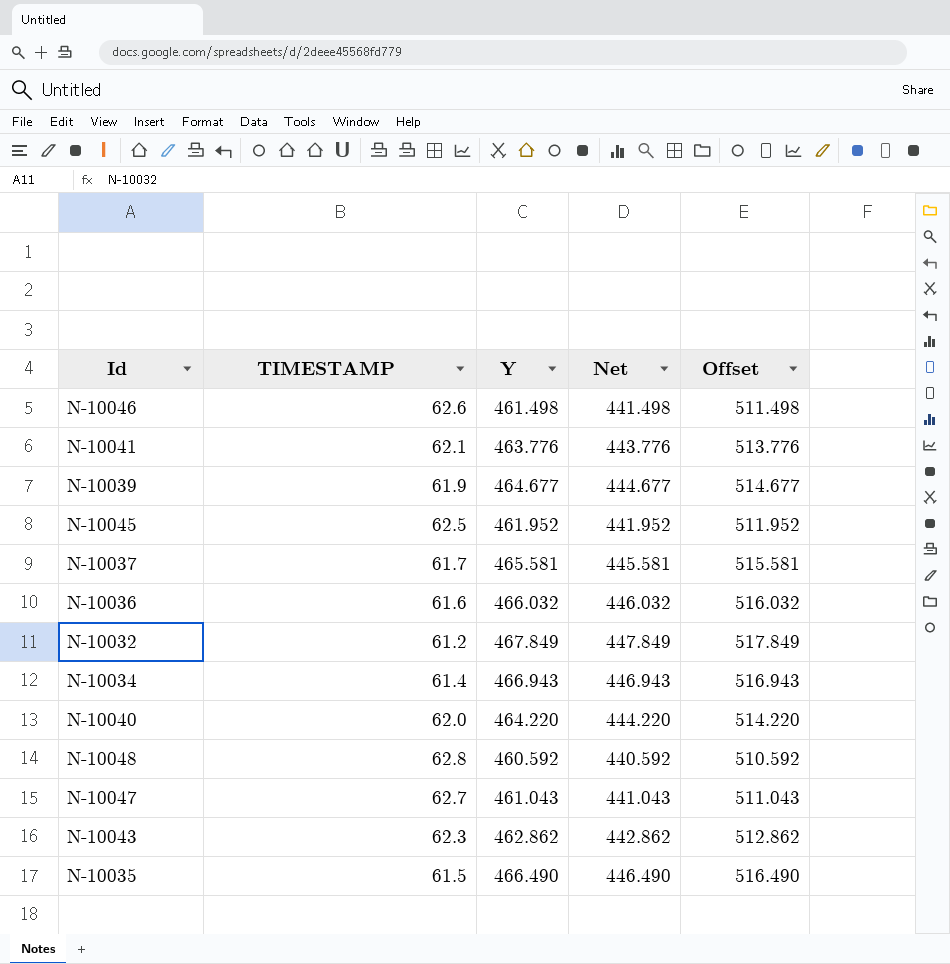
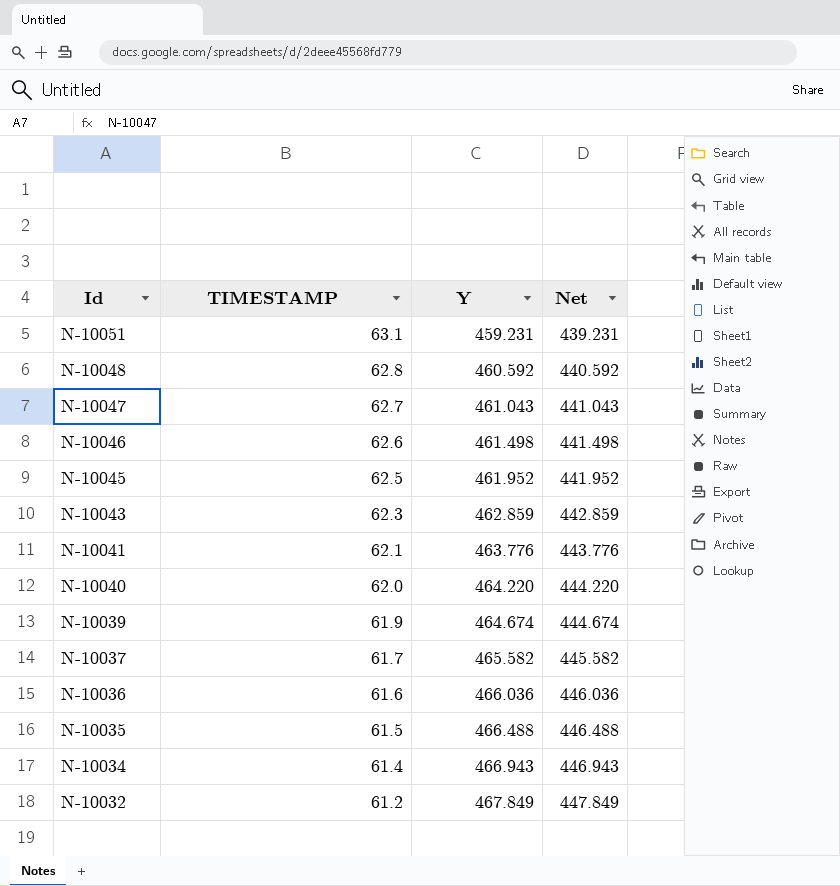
row order: none -> Id descending
column Offset | formula: [Y] + 50 -> none
row N-10051: none -> 63.1 | 459.231 | 439.231
N-10043 | Y: 462.862 -> 462.859
N-10043 | Net: 442.862 -> 442.859
N-10039 | Y: 464.677 -> 464.674
N-10039 | Net: 444.677 -> 444.674
N-10037 | Y: 465.581 -> 465.582
N-10037 | Net: 445.581 -> 445.582
N-10036 | Y: 466.032 -> 466.036
N-10036 | Net: 446.032 -> 446.036
N-10035 | Y: 466.490 -> 466.488
N-10035 | Net: 446.490 -> 446.488

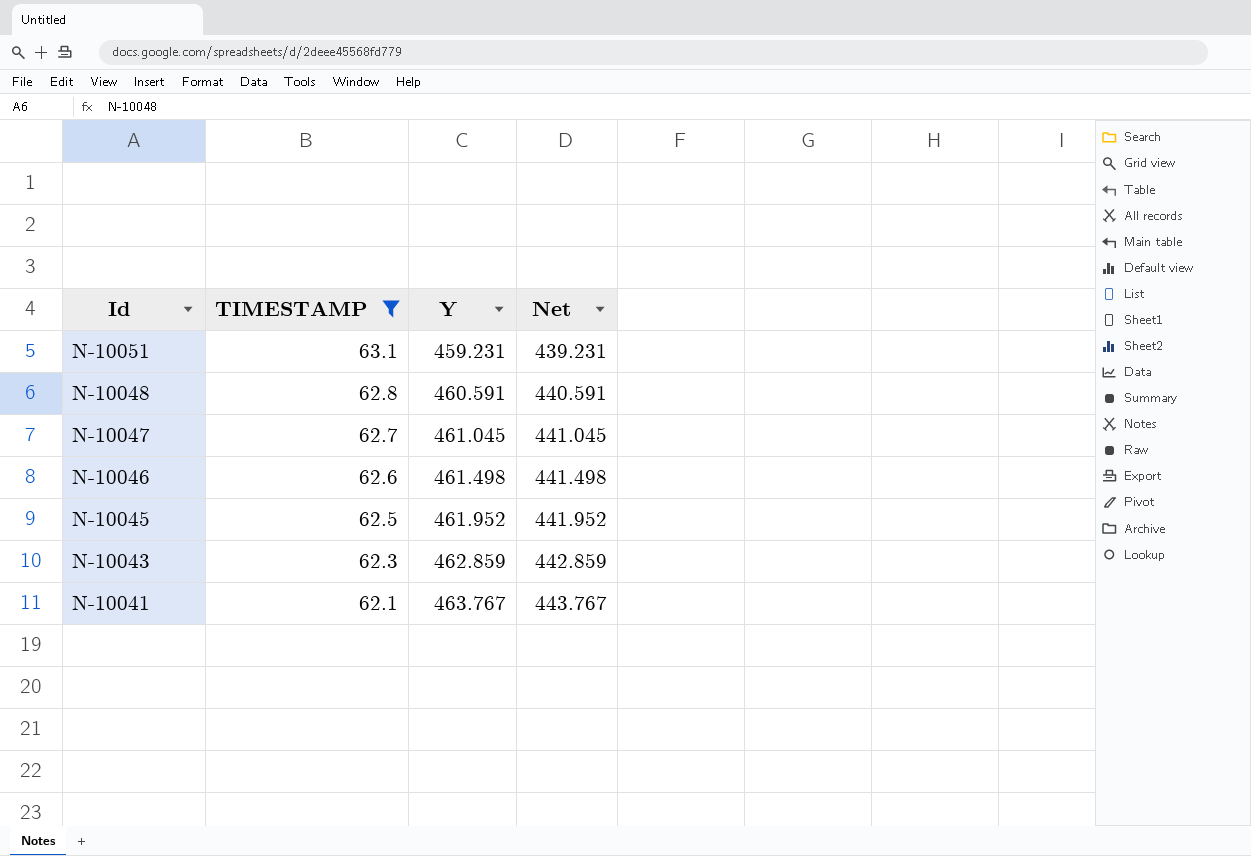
filter: none -> TIMESTAMP >= 62.1
N-10048 | Y: 460.592 -> 460.591
N-10048 | Net: 440.592 -> 440.591
N-10047 | Y: 461.043 -> 461.045
N-10047 | Net: 441.043 -> 441.045
N-10041 | Y: 463.776 -> 463.767
N-10041 | Net: 443.776 -> 443.767

